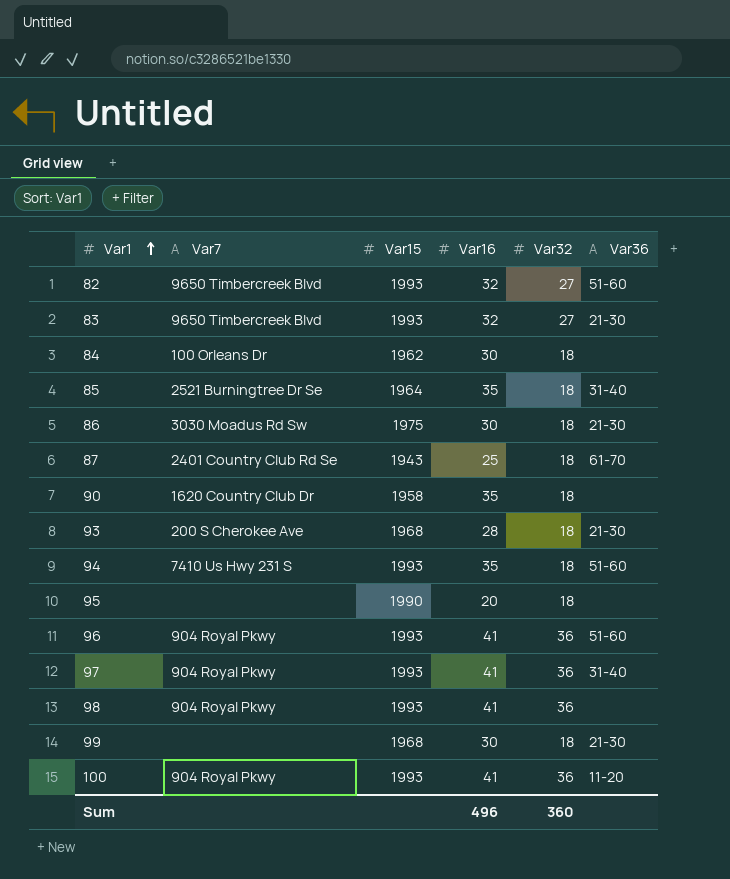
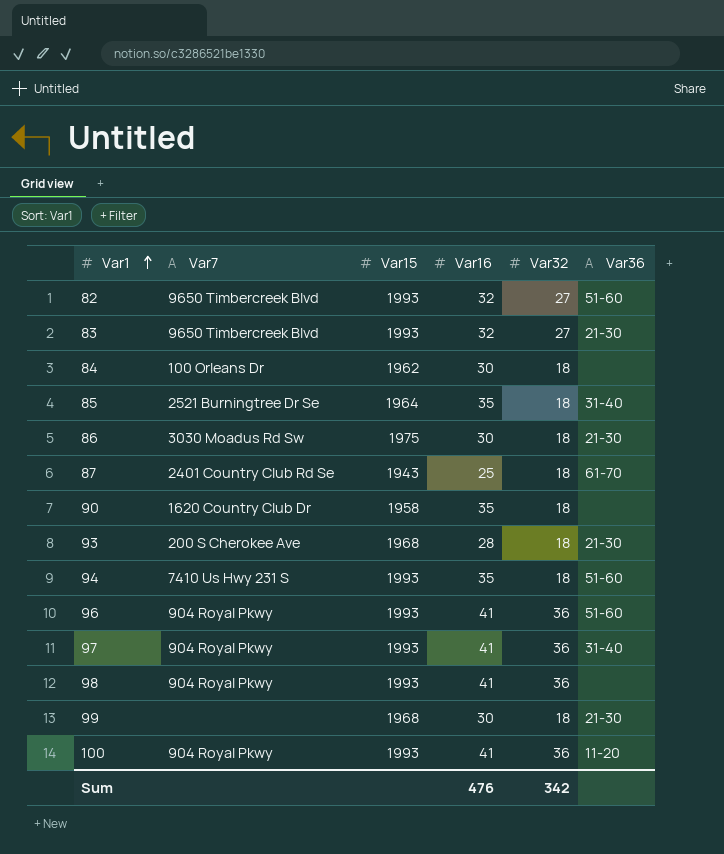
row 95: none | 1990 | 20 | 18 | none -> none
Sum | Var16: 496 -> 476
Sum | Var32: 360 -> 342

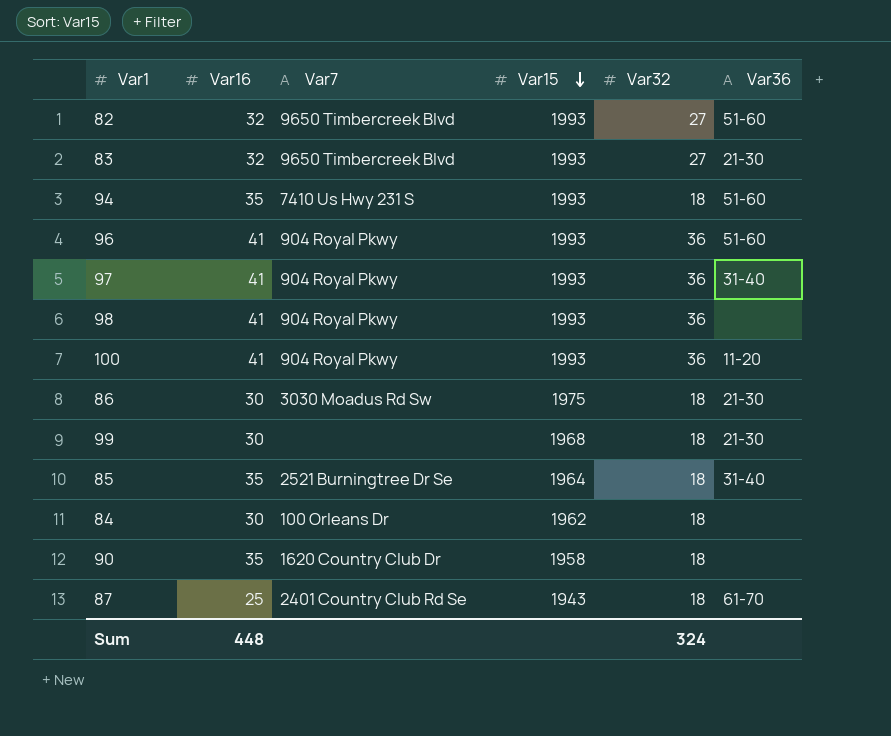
row order: Var1 ascending -> Var15 descending
column Var16 | position: 4 -> 2
row 93: 200 S Cherokee Ave | 1968 | 28 | 18 | 21-30 -> none
Sum | Var16: 476 -> 448
Sum | Var32: 342 -> 324

